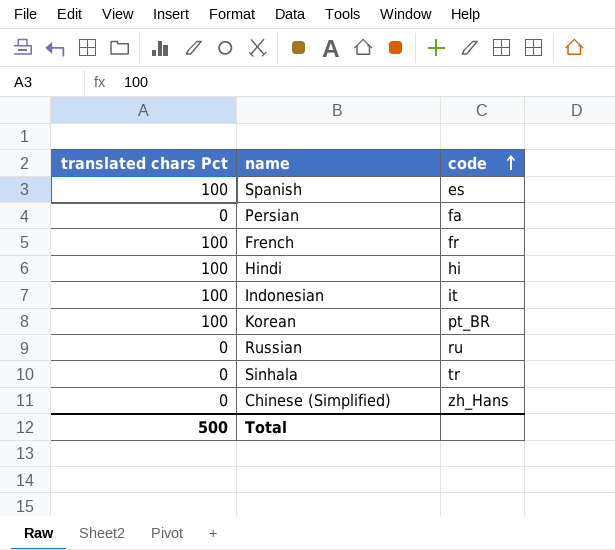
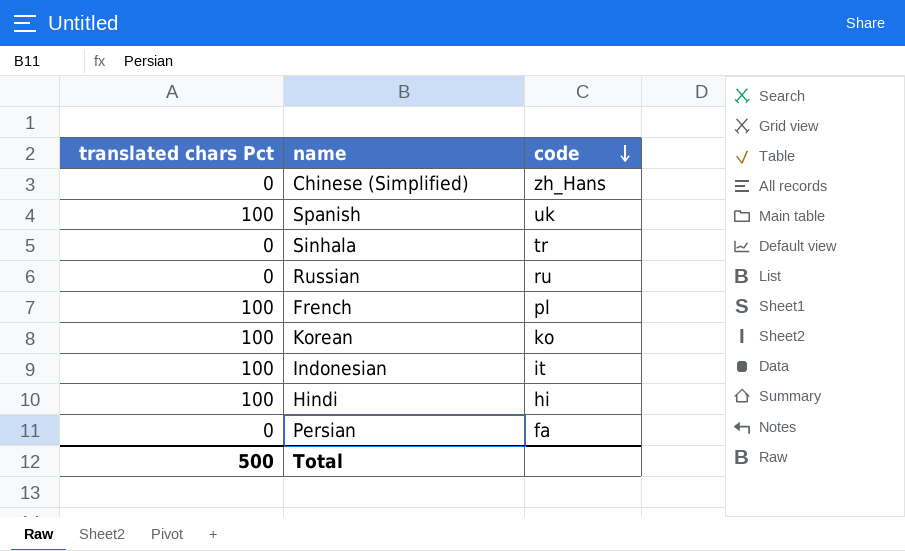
row order: code ascending -> code descending
Spanish | code: es -> uk
French | code: fr -> pl
Korean | code: pt_BR -> ko

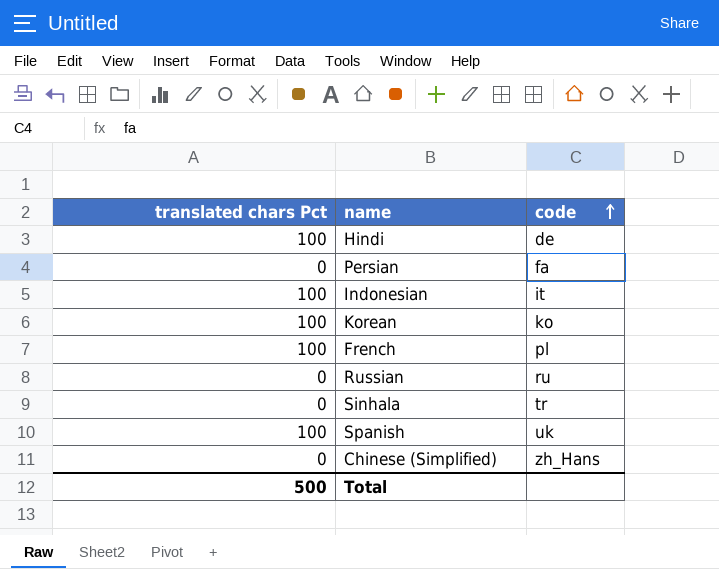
row order: code descending -> code ascending
Hindi | code: hi -> de

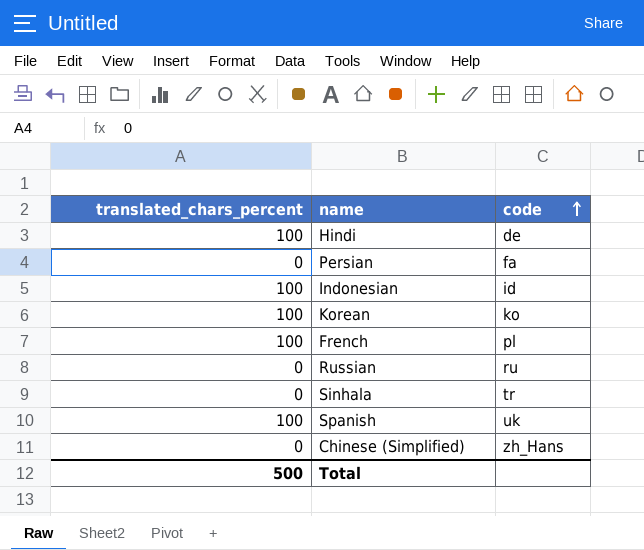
column name: translated chars Pct -> translated_chars_percent
Indonesian | code: it -> id

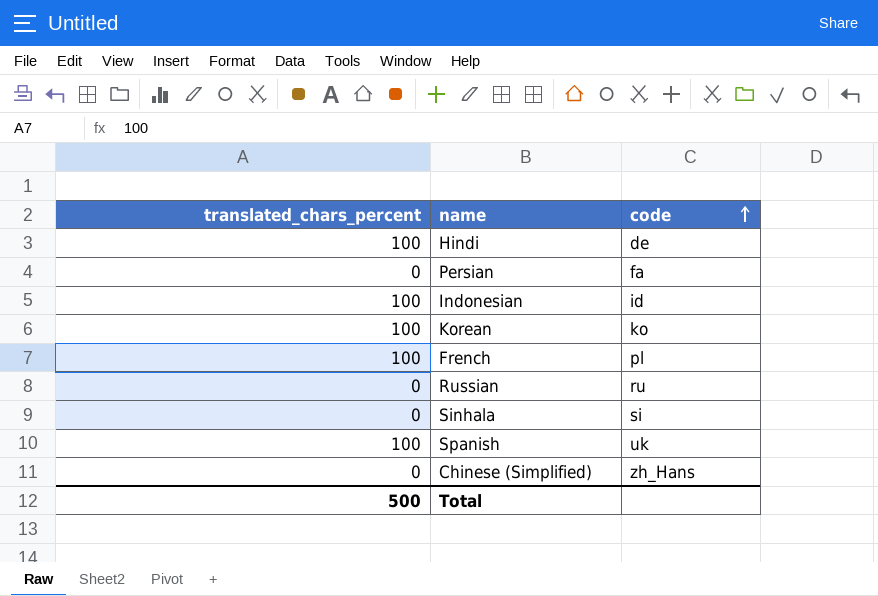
Sinhala | code: tr -> si

